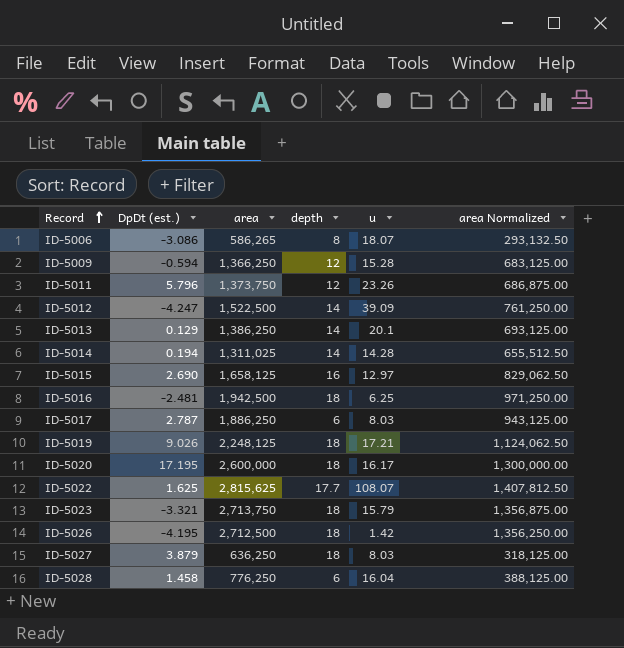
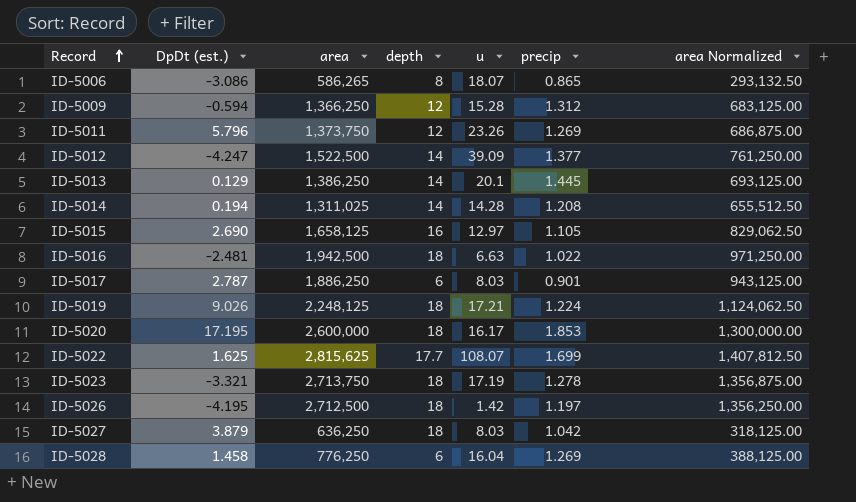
column precip | position: none -> 6
ID-5016 | u: 6.25 -> 6.63
ID-5023 | u: 15.79 -> 17.19

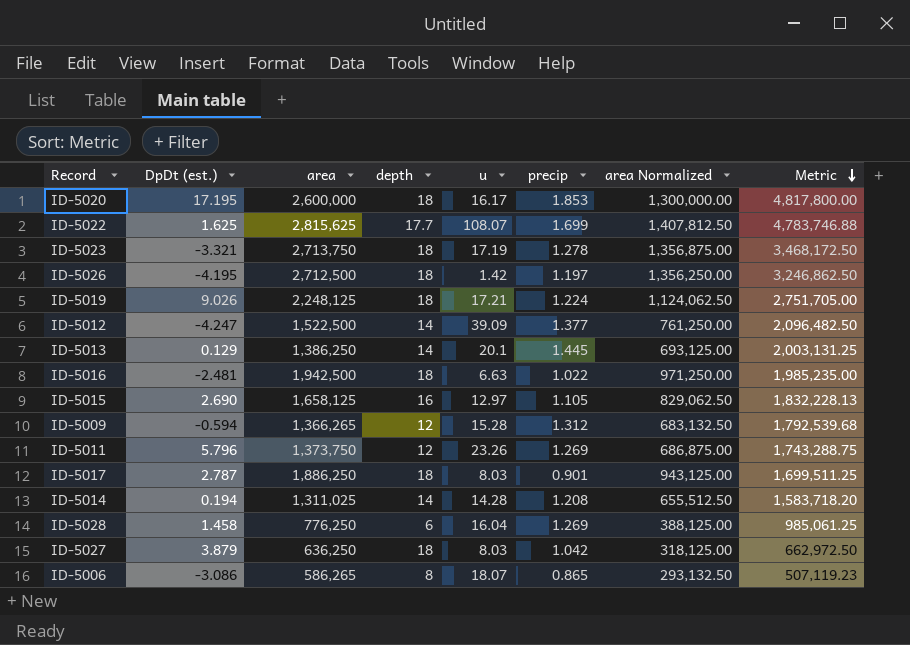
row order: Record ascending -> Metric descending
column Metric | formula: none -> [area] * [precip]
ID-5009 | area: 1,366,250 -> 1,366,265
ID-5009 | area Normalized: 683,125.00 -> 683,132.50
ID-5017 | depth: 6 -> 18

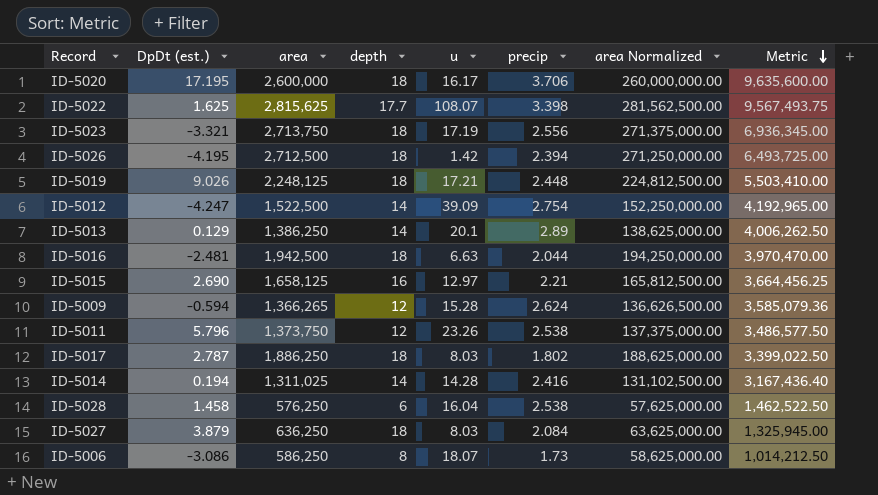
column area Normalized | formula: [area] * 0.5 -> [area] * 100
ID-5020 | precip: 1.853 -> 3.706
ID-5020 | Metric: 4,817,800.00 -> 9,635,600.00
ID-5022 | precip: 1.699 -> 3.398
ID-5022 | Metric: 4,783,746.88 -> 9,567,493.75
ID-5023 | precip: 1.278 -> 2.556
ID-5023 | Metric: 3,468,172.50 -> 6,936,345.00
ID-5026 | precip: 1.197 -> 2.394
ID-5026 | Metric: 3,246,862.50 -> 6,493,725.00
ID-5019 | precip: 1.224 -> 2.448
ID-5019 | Metric: 2,751,705.00 -> 5,503,410.00
ID-5012 | precip: 1.377 -> 2.754
ID-5012 | Metric: 2,096,482.50 -> 4,192,965.00
ID-5013 | precip: 1.445 -> 2.89
ID-5013 | Metric: 2,003,131.25 -> 4,006,262.50
ID-5016 | precip: 1.022 -> 2.044
ID-5016 | Metric: 1,985,235.00 -> 3,970,470.00
ID-5015 | precip: 1.105 -> 2.21
ID-5015 | Metric: 1,832,228.13 -> 3,664,456.25
ID-5009 | precip: 1.312 -> 2.624
ID-5009 | Metric: 1,792,539.68 -> 3,585,079.36
ID-5011 | precip: 1.269 -> 2.538
ID-5011 | Metric: 1,743,288.75 -> 3,486,577.50
ID-5017 | precip: 0.901 -> 1.802
ID-5017 | Metric: 1,699,511.25 -> 3,399,022.50
ID-5014 | precip: 1.208 -> 2.416
ID-5014 | Metric: 1,583,718.20 -> 3,167,436.40
ID-5028 | area: 776,250 -> 576,250
ID-5028 | precip: 1.269 -> 2.538
ID-5028 | Metric: 985,061.25 -> 1,462,522.50
ID-5027 | precip: 1.042 -> 2.084
ID-5027 | Metric: 662,972.50 -> 1,325,945.00
ID-5006 | area: 586,265 -> 586,250
ID-5006 | precip: 0.865 -> 1.73
ID-5006 | Metric: 507,119.23 -> 1,014,212.50

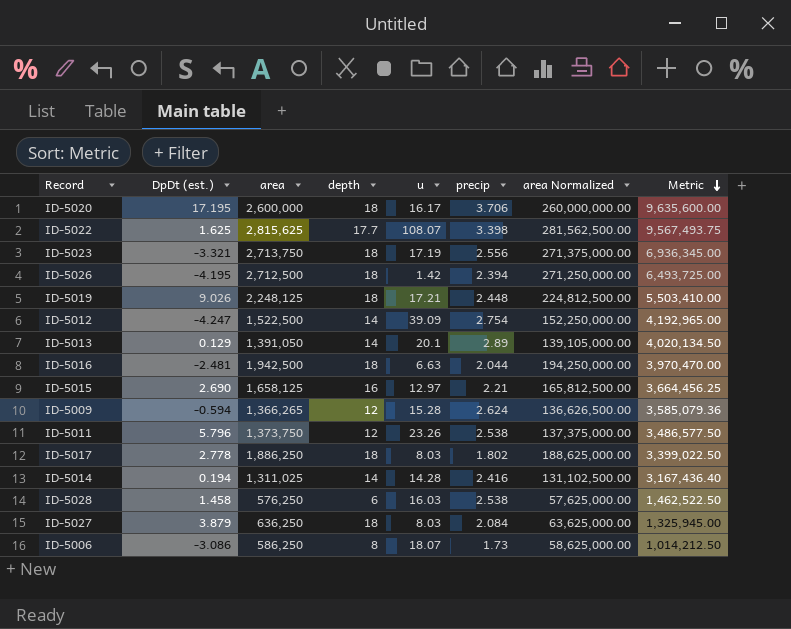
ID-5013 | area: 1,386,250 -> 1,391,050
ID-5013 | area Normalized: 138,625,000.00 -> 139,105,000.00
ID-5013 | Metric: 4,006,262.50 -> 4,020,134.50
ID-5017 | DpDt (est.): 2.787 -> 2.778
ID-5028 | u: 16.04 -> 16.03

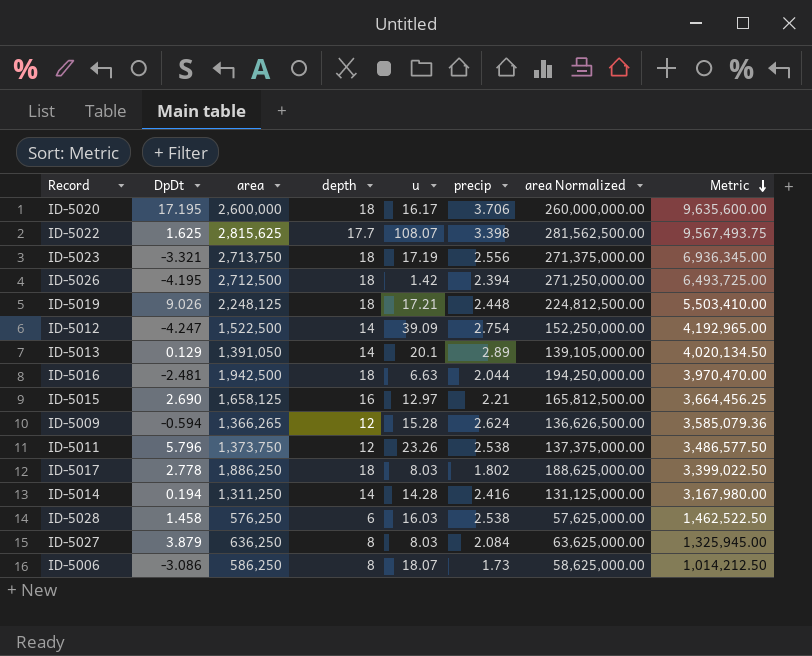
column name: DpDt (est.) -> DpDt
ID-5014 | area: 1,311,025 -> 1,311,250
ID-5014 | area Normalized: 131,102,500.00 -> 131,125,000.00
ID-5014 | Metric: 3,167,436.40 -> 3,167,980.00
ID-5027 | depth: 18 -> 8

